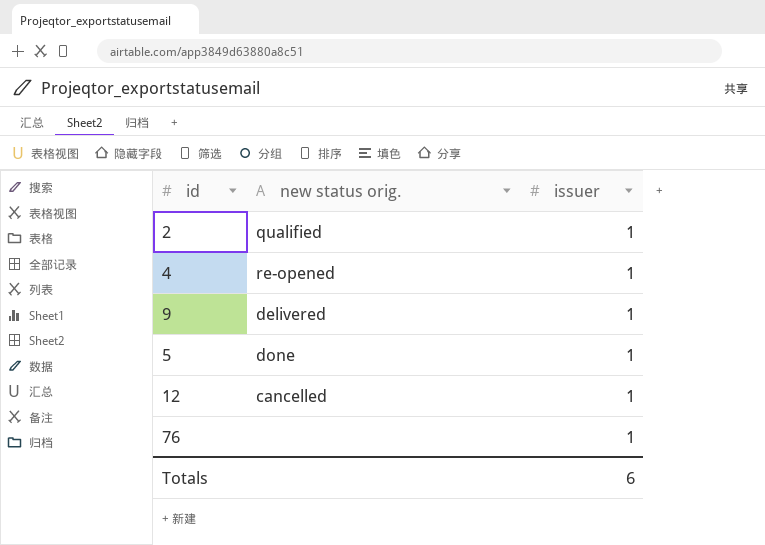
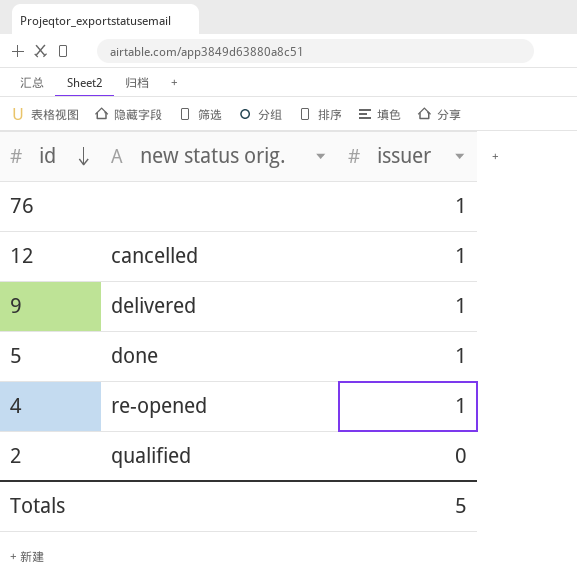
row order: none -> id descending
2 | issuer: 1 -> 0
Totals | issuer: 6 -> 5

